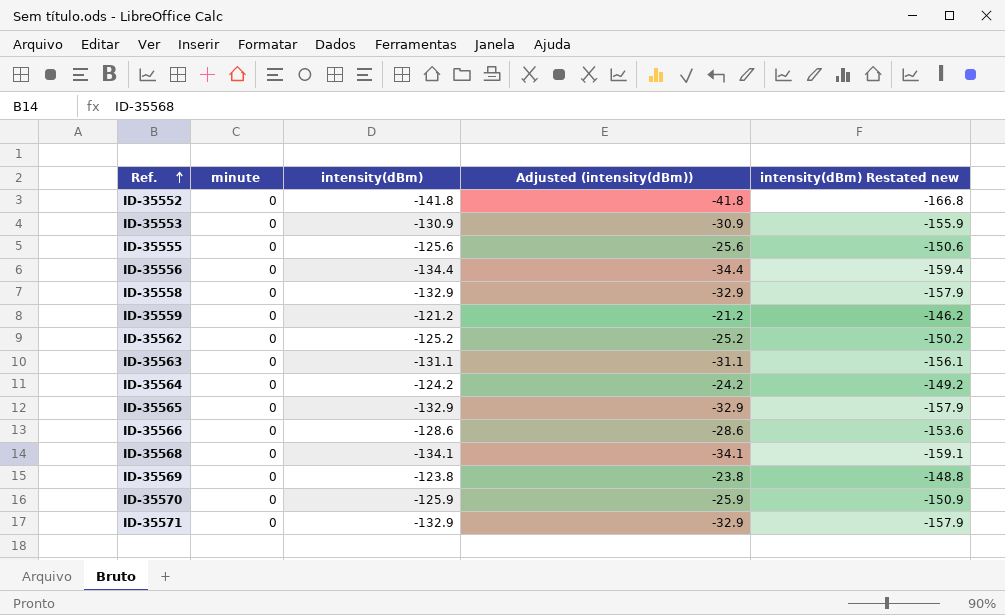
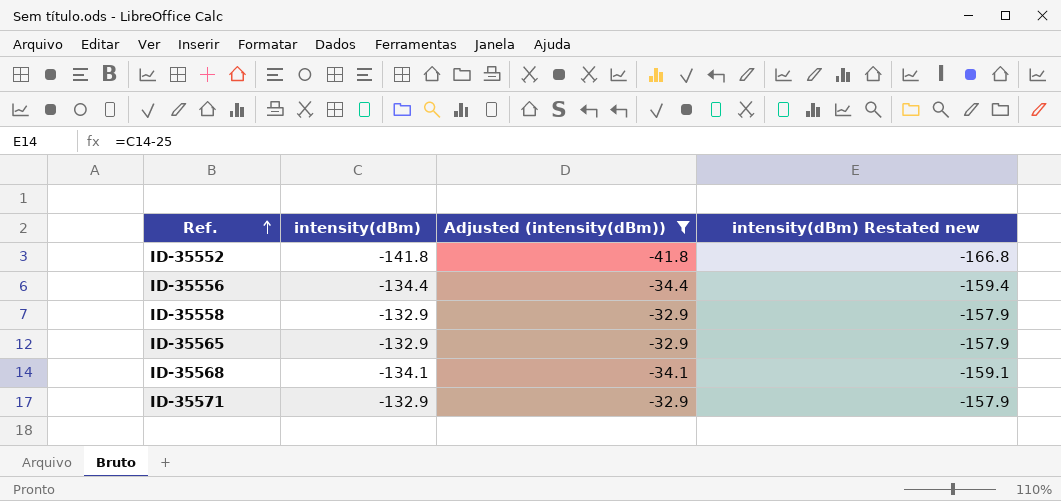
filter: none -> Adjusted (intensity(dBm)) <= -32.9
column minute | position: 2 -> none

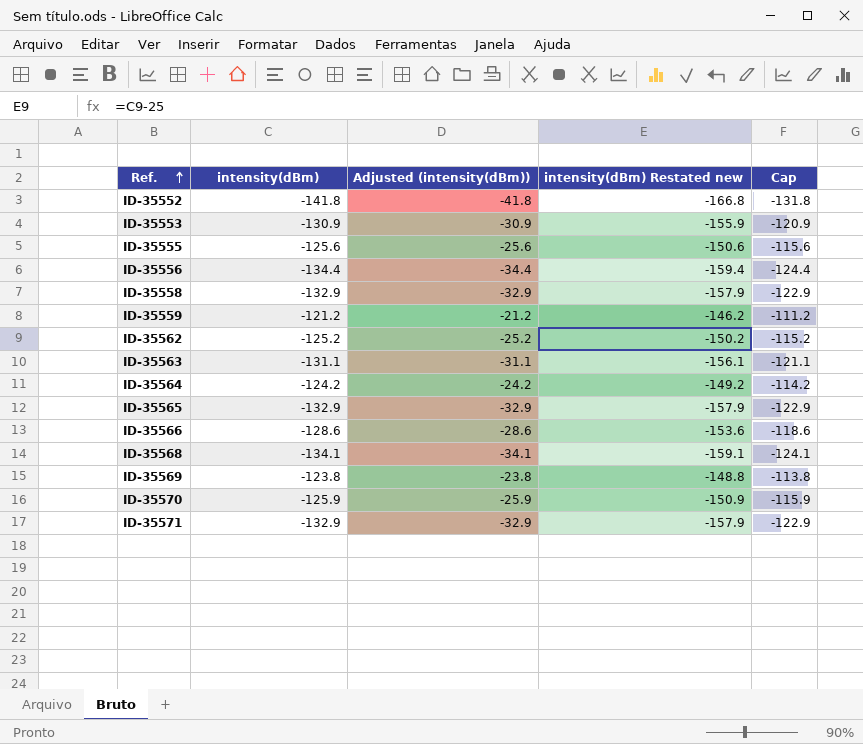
filter: Adjusted (intensity(dBm)) <= -32.9 -> none
column Cap | formula: none -> [intensity(dBm)] + 10

